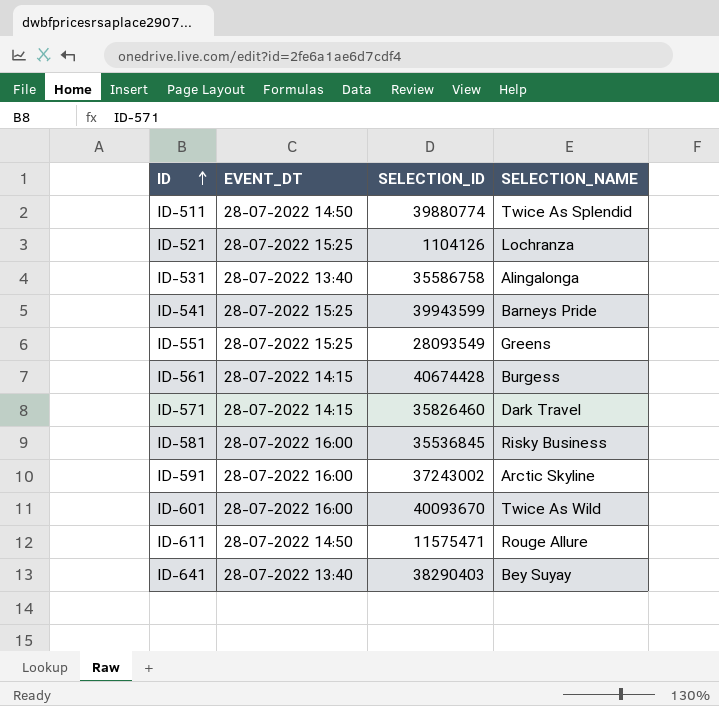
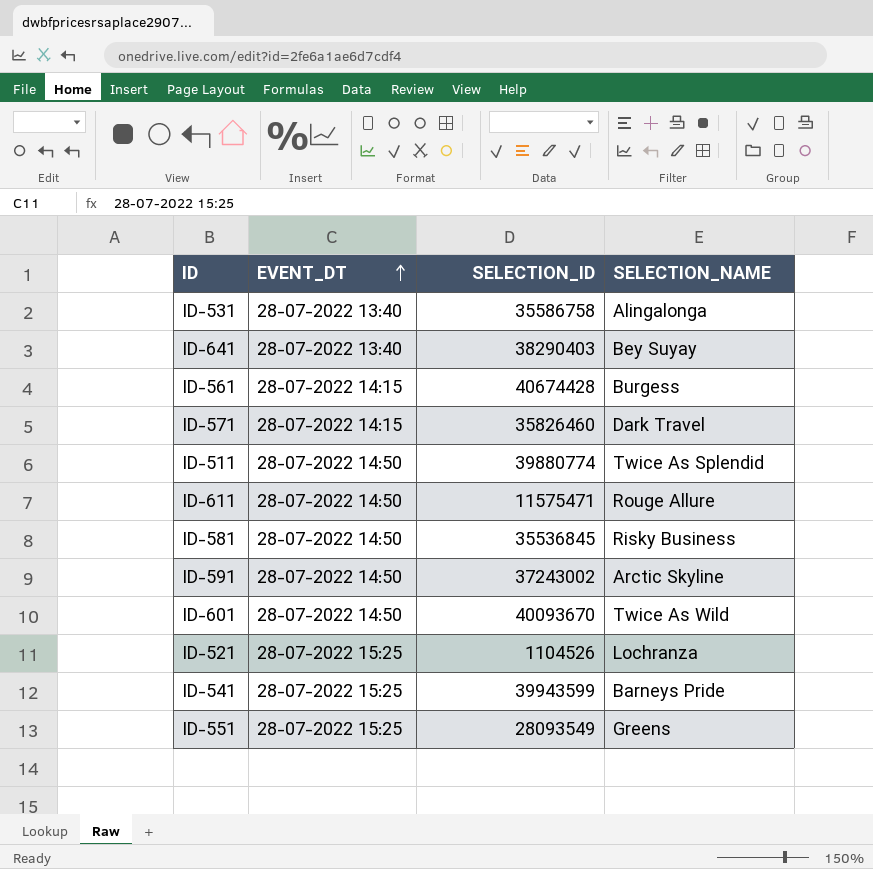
row order: ID ascending -> EVENT_DT ascending
ID-581 | EVENT_DT: 28-07-2022 16:00 -> 28-07-2022 14:50
ID-591 | EVENT_DT: 28-07-2022 16:00 -> 28-07-2022 14:50
ID-601 | EVENT_DT: 28-07-2022 16:00 -> 28-07-2022 14:50
ID-521 | SELECTION_ID: 1104126 -> 1104526

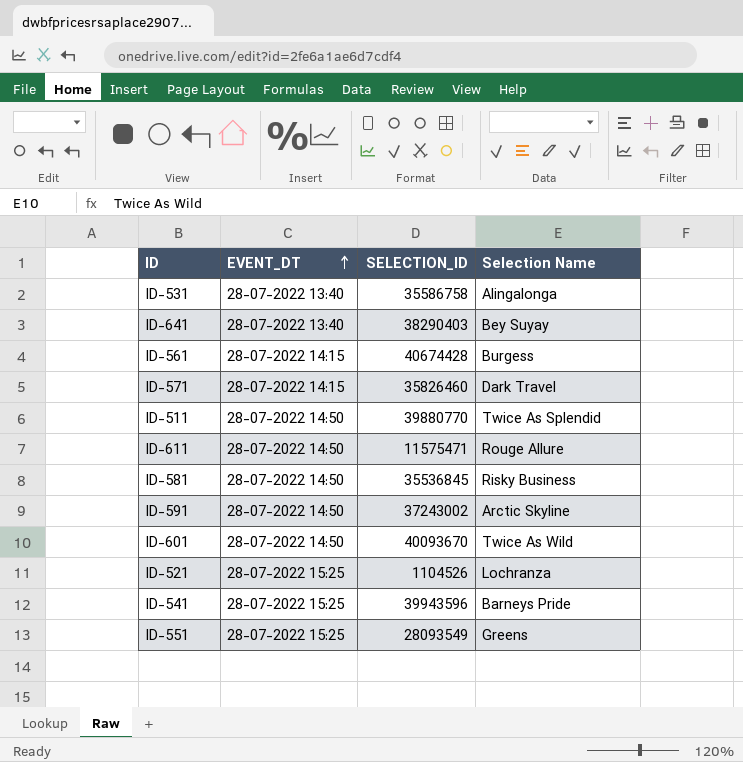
column name: SELECTION_NAME -> Selection Name
ID-511 | SELECTION_ID: 39880774 -> 39880770
ID-541 | SELECTION_ID: 39943599 -> 39943596

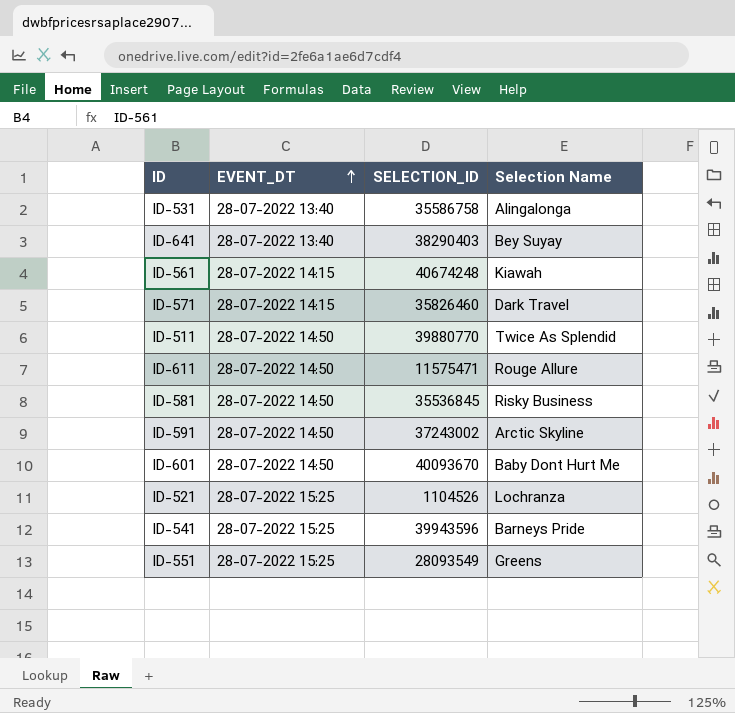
ID-561 | SELECTION_ID: 40674428 -> 40674248
ID-561 | Selection Name: Burgess -> Kiawah
ID-601 | Selection Name: Twice As Wild -> Baby Dont Hurt Me

